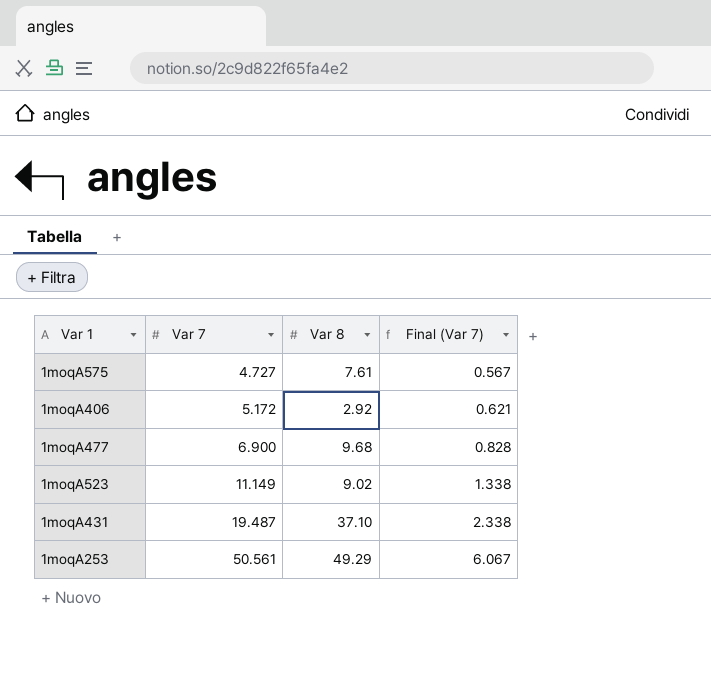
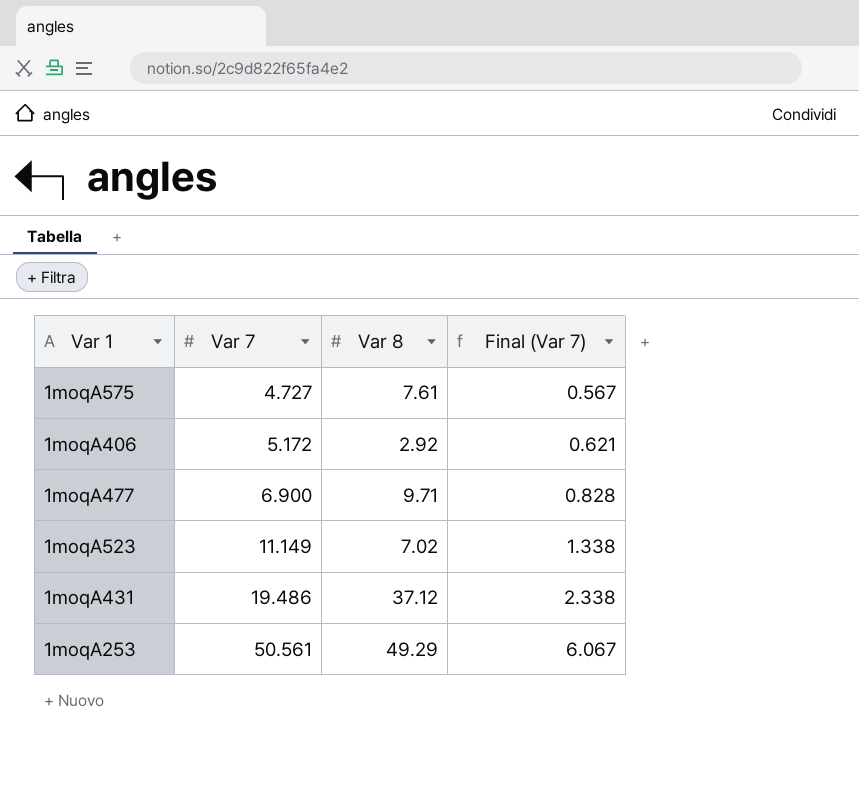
1moqA477 | Var 8: 9.68 -> 9.71
1moqA523 | Var 8: 9.02 -> 7.02
1moqA431 | Var 7: 19.487 -> 19.486
1moqA431 | Var 8: 37.10 -> 37.12

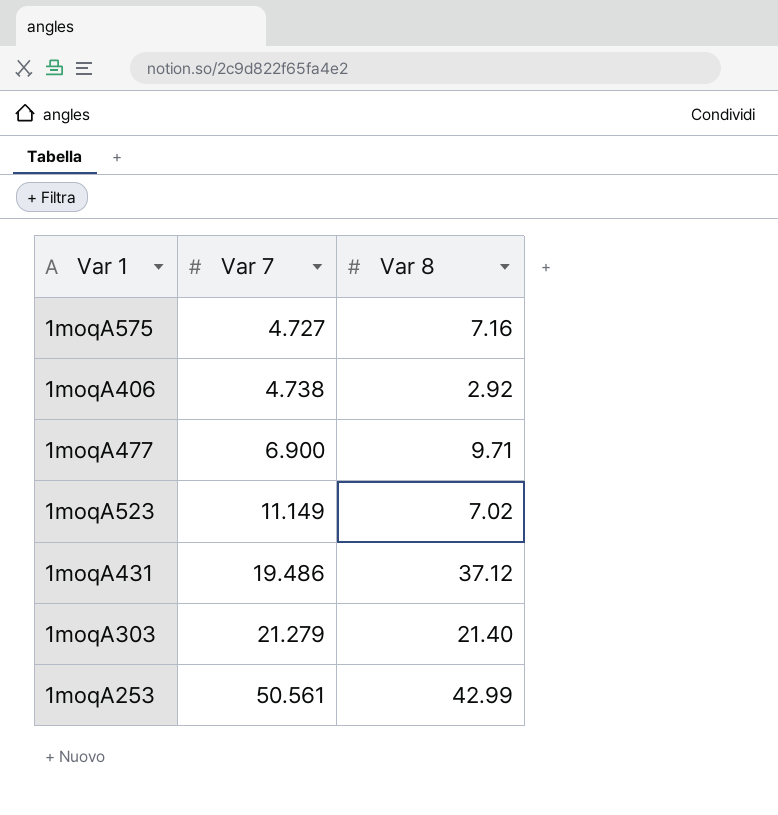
column Final (Var 7) | formula: [Var 7] * 0.12 -> none
1moqA575 | Var 8: 7.61 -> 7.16
1moqA406 | Var 7: 5.172 -> 4.738
row 1moqA303: none -> 21.279 | 21.40
1moqA253 | Var 8: 49.29 -> 42.99

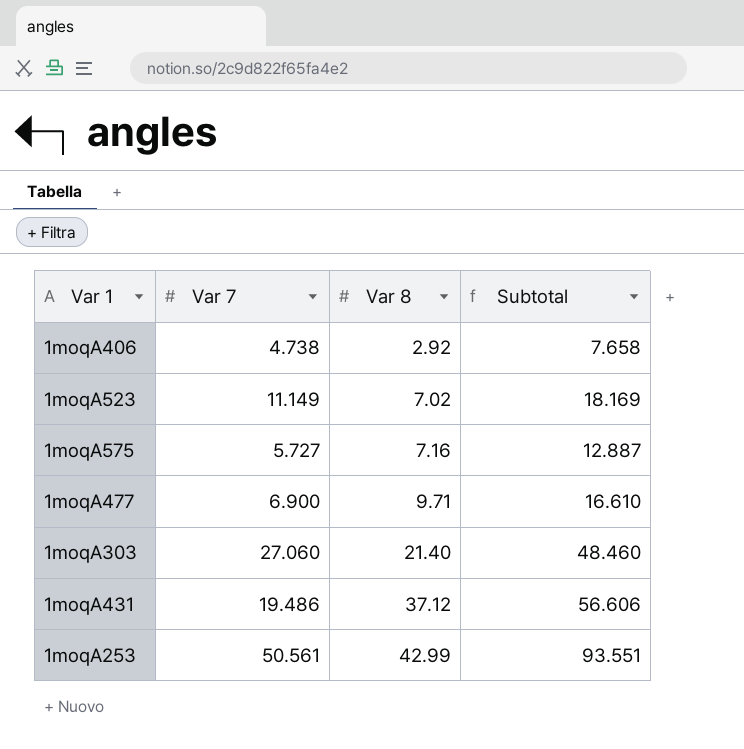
row order: Var 7 ascending -> Var 8 ascending
column Subtotal | formula: none -> [Var 7] + [Var 8]
1moqA575 | Var 7: 4.727 -> 5.727
1moqA303 | Var 7: 21.279 -> 27.060

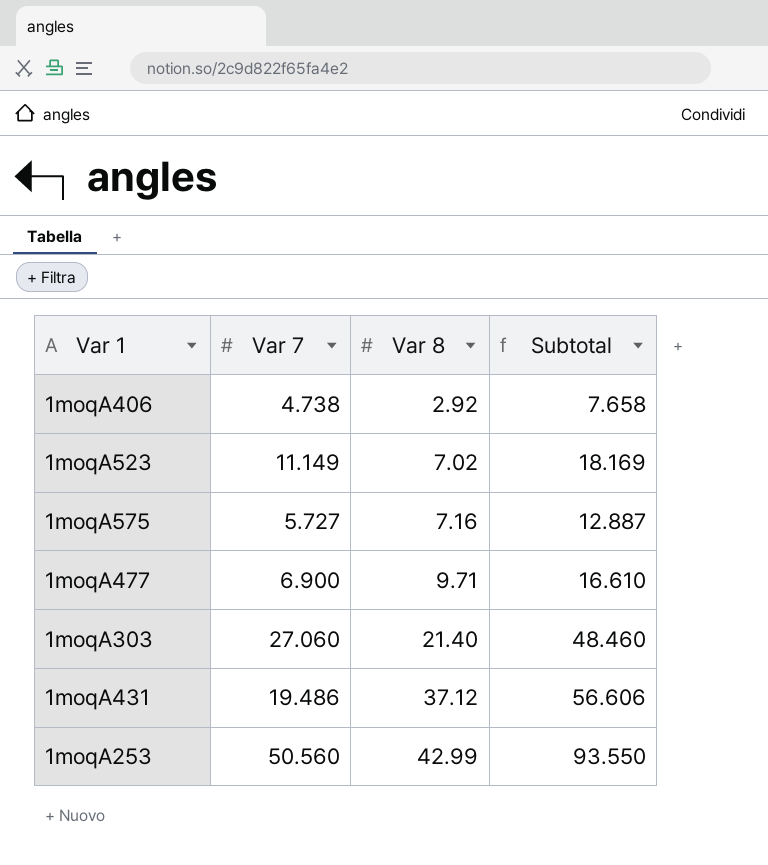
1moqA253 | Var 7: 50.561 -> 50.560
1moqA253 | Subtotal: 93.551 -> 93.550

